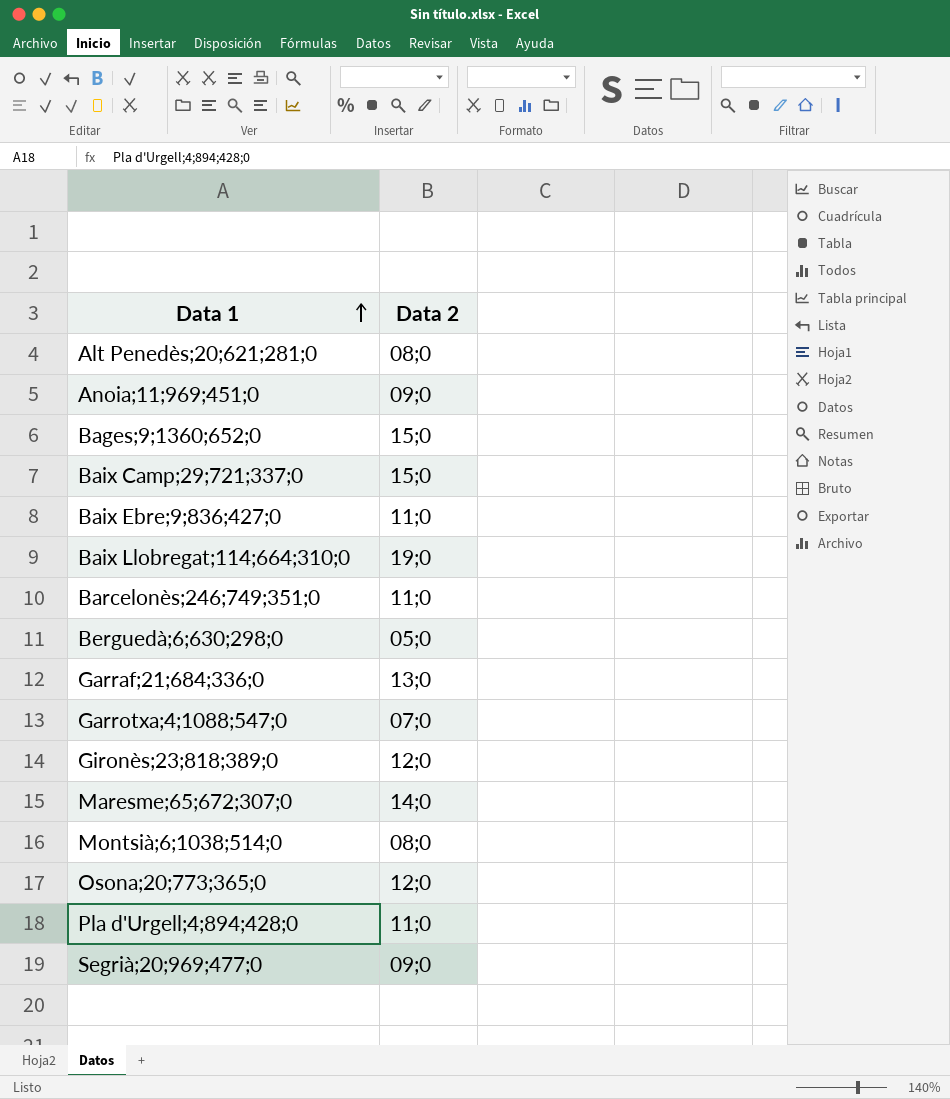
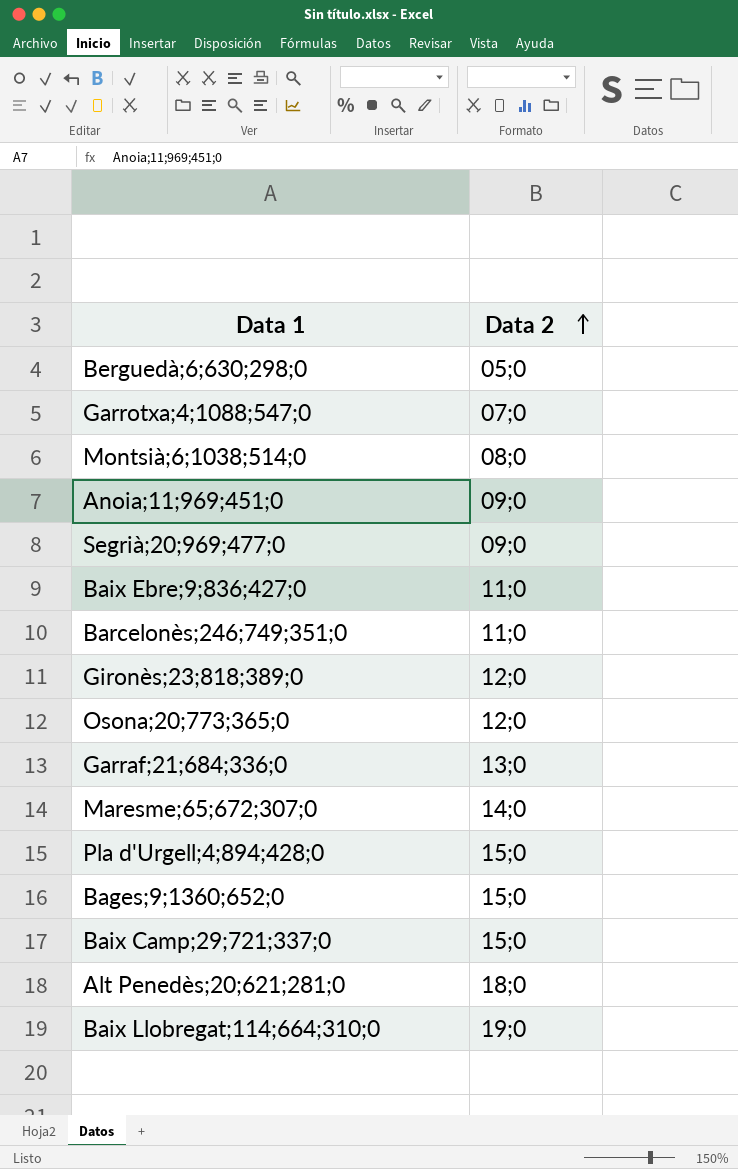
row order: Data 1 ascending -> Data 2 ascending
Pla d'Urgell;4;894;428;0 | Data 2: 11;0 -> 15;0
Alt Penedès;20;621;281;0 | Data 2: 08;0 -> 18;0

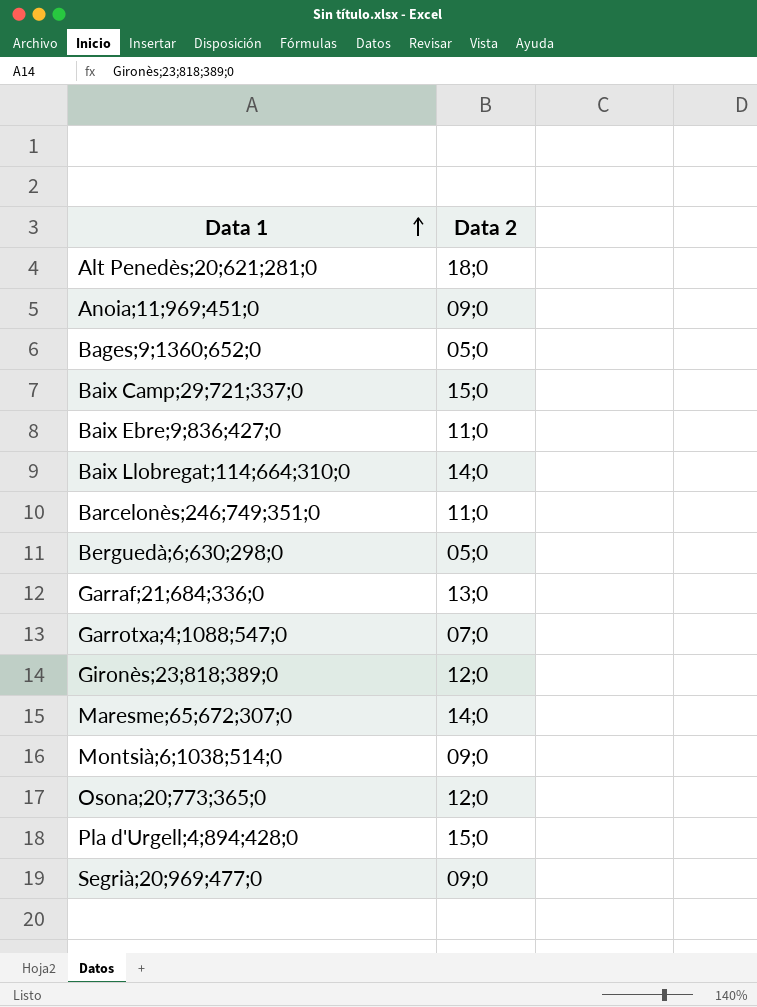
row order: Data 2 ascending -> Data 1 ascending
Bages;9;1360;652;0 | Data 2: 15;0 -> 05;0
Baix Llobregat;114;664;310;0 | Data 2: 19;0 -> 14;0
Montsià;6;1038;514;0 | Data 2: 08;0 -> 09;0

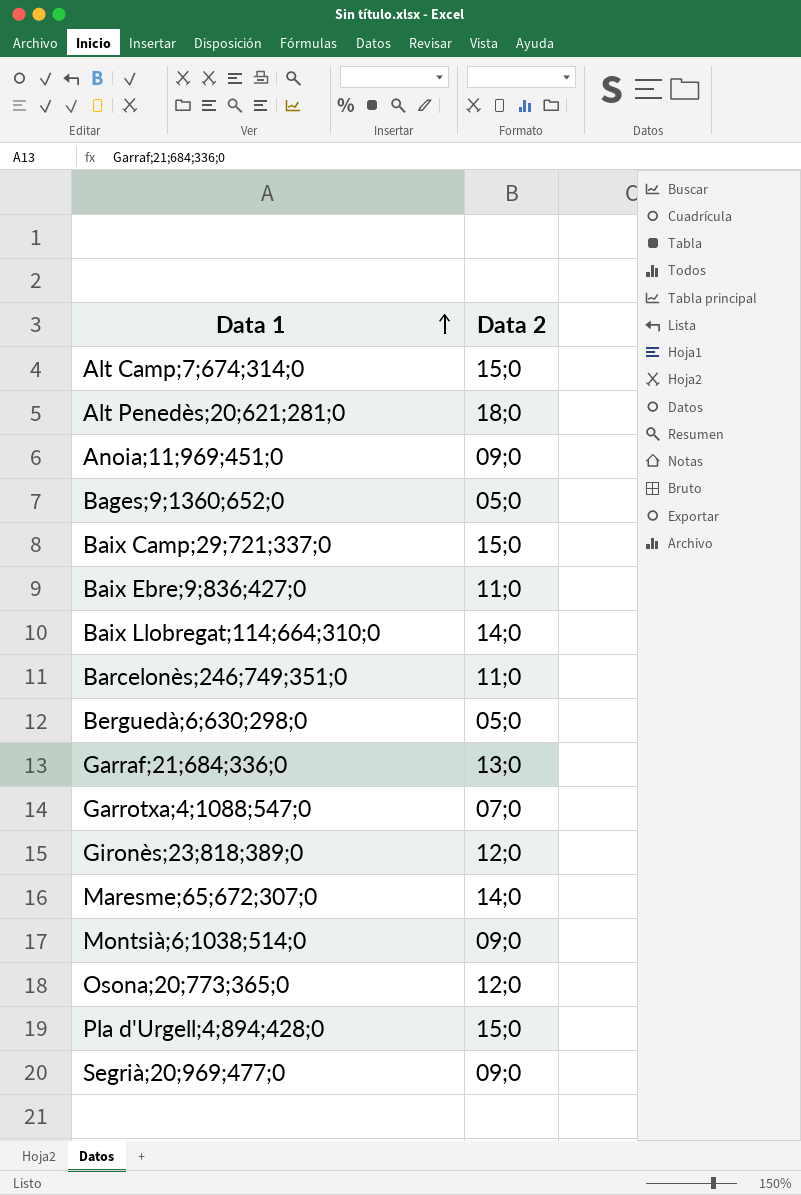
row Alt Camp;7;674;314;0: none -> 15;0

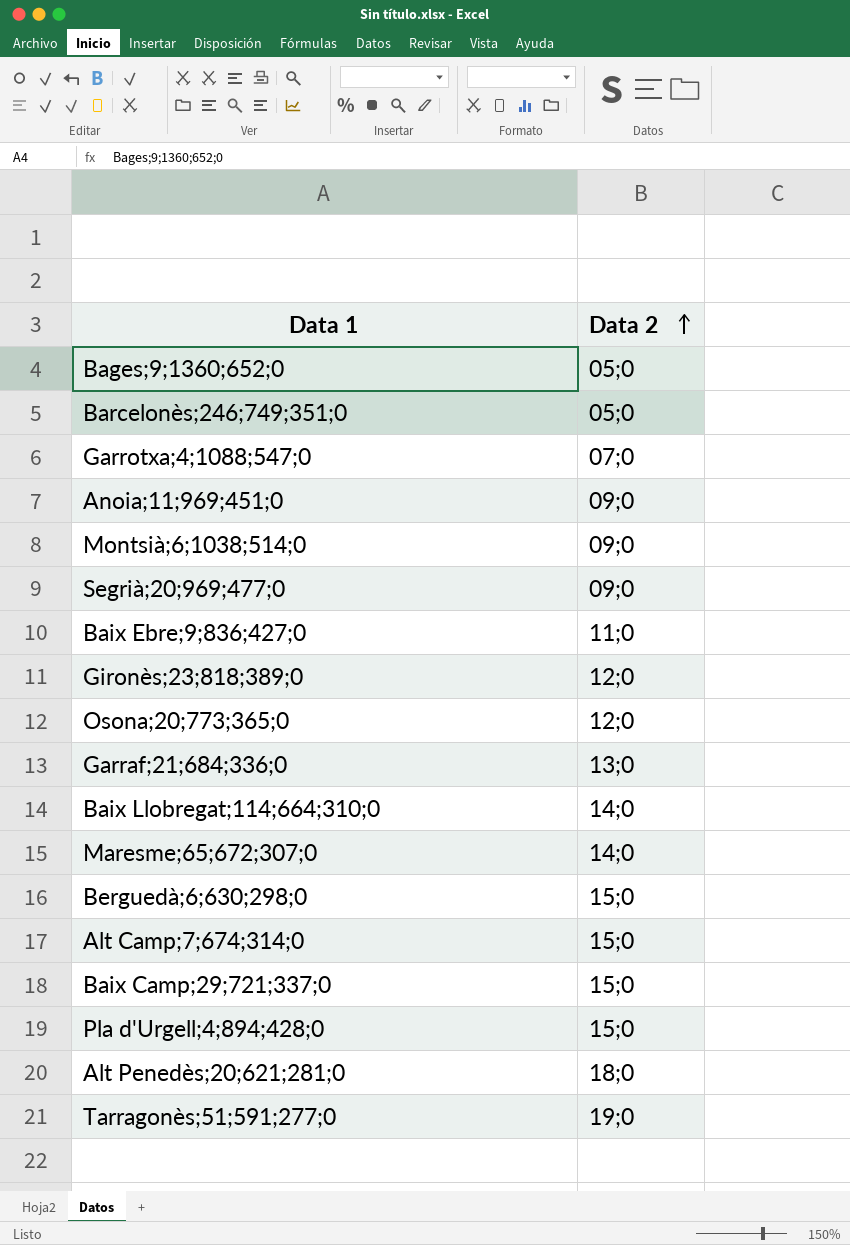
row order: Data 1 ascending -> Data 2 ascending
Barcelonès;246;749;351;0 | Data 2: 11;0 -> 05;0
Berguedà;6;630;298;0 | Data 2: 05;0 -> 15;0
row Tarragonès;51;591;277;0: none -> 19;0

